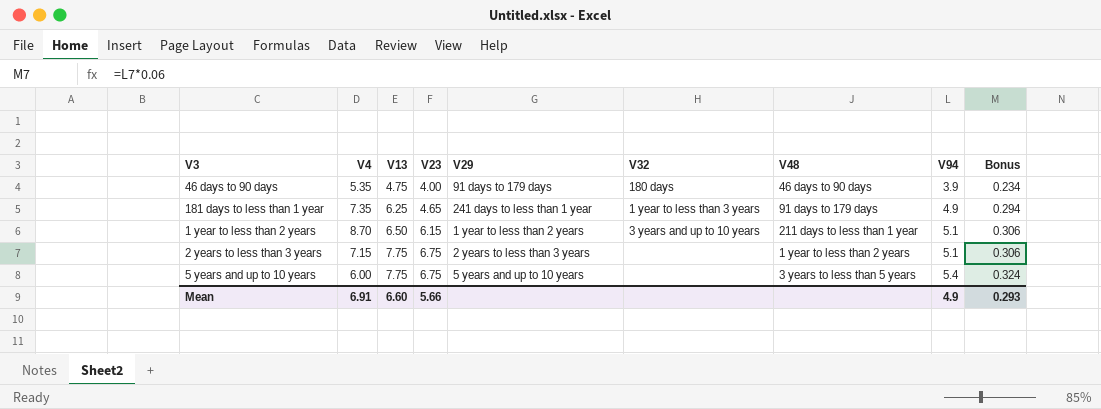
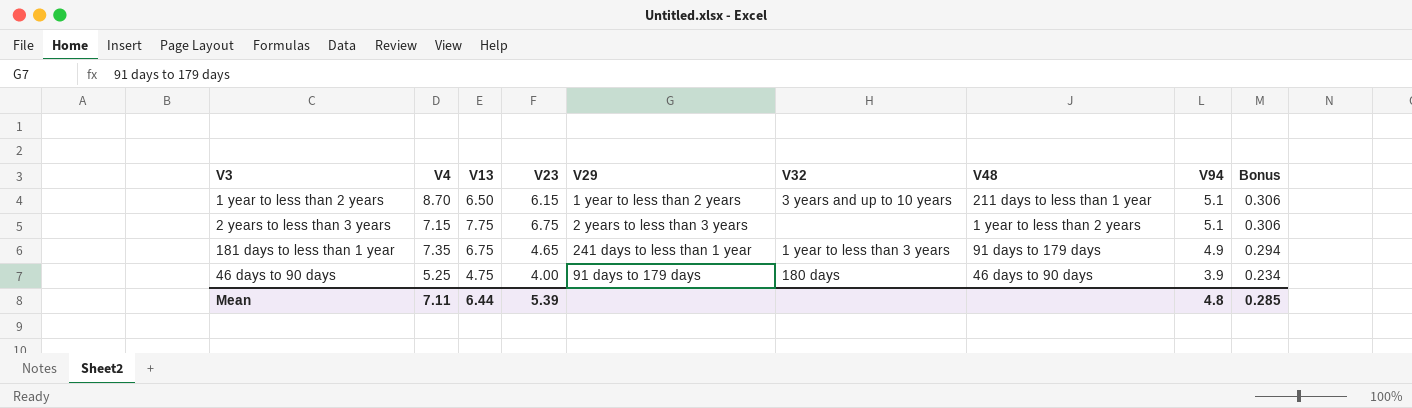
row order: V13 ascending -> V94 descending
row 5 years and up to 10 years: 6.00 | 7.75 | 6.75 | 5 years and up to 10 years | none | 3 years to less than 5 years | 5.4 | 0.324 -> none
181 days to less than 1 year | V13: 6.25 -> 6.75
46 days to 90 days | V4: 5.35 -> 5.25
Mean | V4: 6.91 -> 7.11
Mean | V13: 6.60 -> 6.44
Mean | V23: 5.66 -> 5.39
Mean | V94: 4.9 -> 4.8
Mean | Bonus: 0.293 -> 0.285

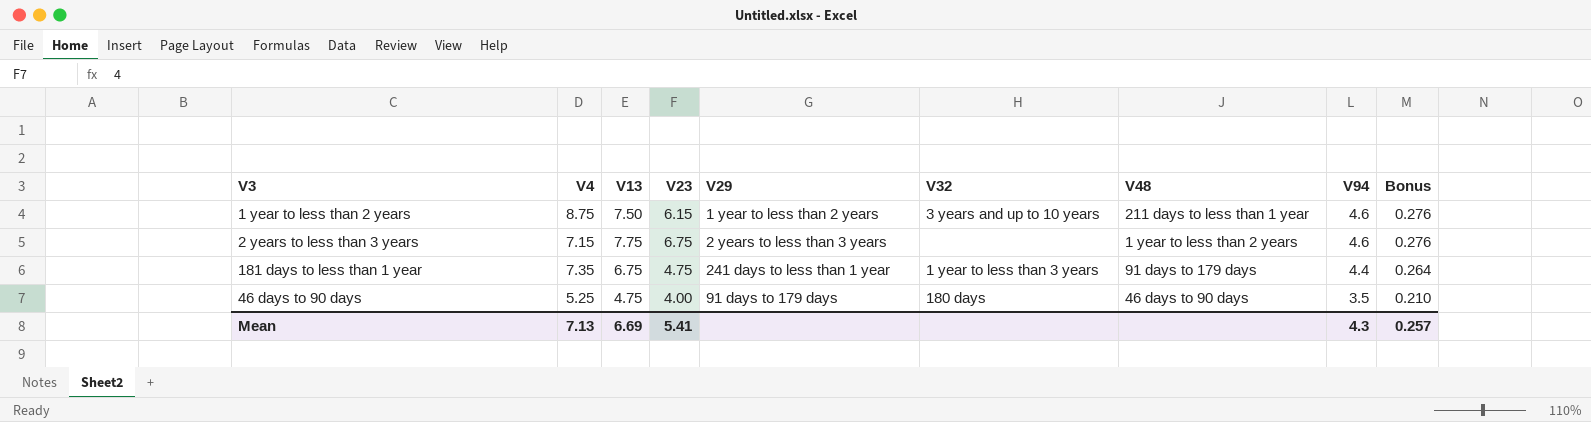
1 year to less than 2 years | V4: 8.70 -> 8.75
1 year to less than 2 years | V13: 6.50 -> 7.50
1 year to less than 2 years | V94: 5.1 -> 4.6
1 year to less than 2 years | Bonus: 0.306 -> 0.276
2 years to less than 3 years | V94: 5.1 -> 4.6
2 years to less than 3 years | Bonus: 0.306 -> 0.276
181 days to less than 1 year | V23: 4.65 -> 4.75
181 days to less than 1 year | V94: 4.9 -> 4.4
181 days to less than 1 year | Bonus: 0.294 -> 0.264
46 days to 90 days | V94: 3.9 -> 3.5
46 days to 90 days | Bonus: 0.234 -> 0.210
Mean | V4: 7.11 -> 7.13
Mean | V13: 6.44 -> 6.69
Mean | V23: 5.39 -> 5.41
Mean | V94: 4.8 -> 4.3
Mean | Bonus: 0.285 -> 0.257

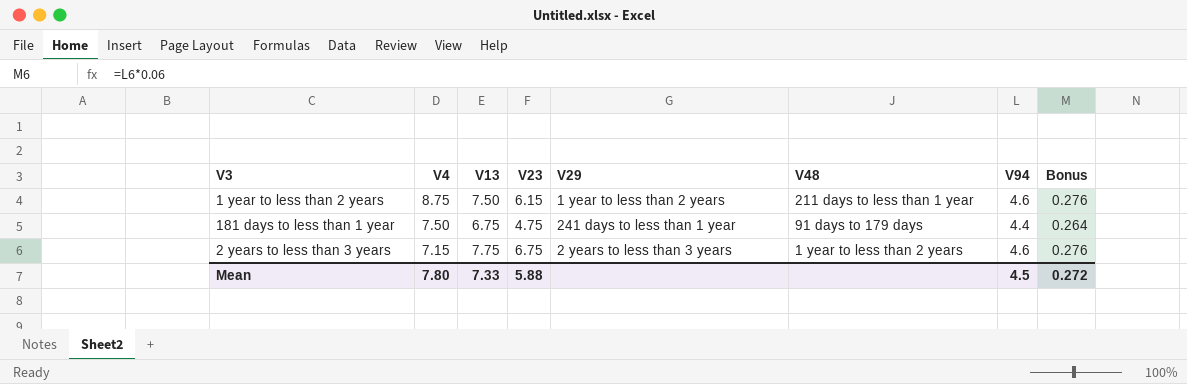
row order: V94 descending -> V4 descending
column V32 | position: 6 -> none
row 46 days to 90 days: 5.25 | 4.75 | 4.00 | 91 days to 179 days | 180 days | 46 days to 90 days | 3.5 | 0.210 -> none
181 days to less than 1 year | V4: 7.35 -> 7.50
Mean | V4: 7.13 -> 7.80
Mean | V13: 6.69 -> 7.33
Mean | V23: 5.41 -> 5.88
Mean | V94: 4.3 -> 4.5
Mean | Bonus: 0.257 -> 0.272

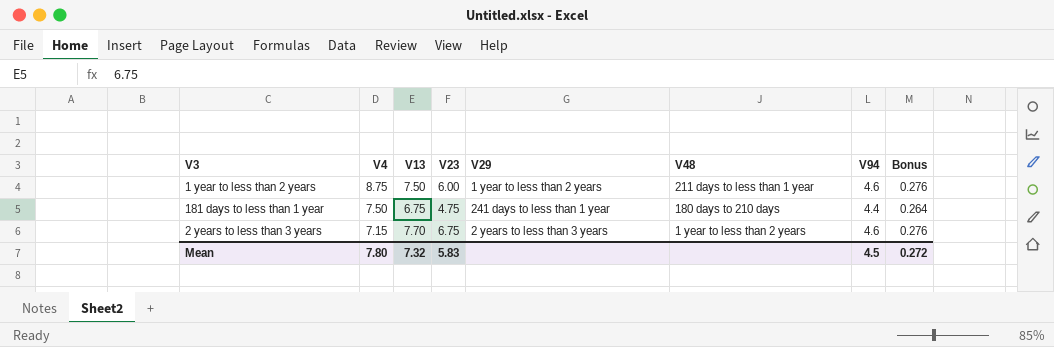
1 year to less than 2 years | V23: 6.15 -> 6.00
181 days to less than 1 year | V48: 91 days to 179 days -> 180 days to 210 days
2 years to less than 3 years | V13: 7.75 -> 7.70
Mean | V13: 7.33 -> 7.32
Mean | V23: 5.88 -> 5.83

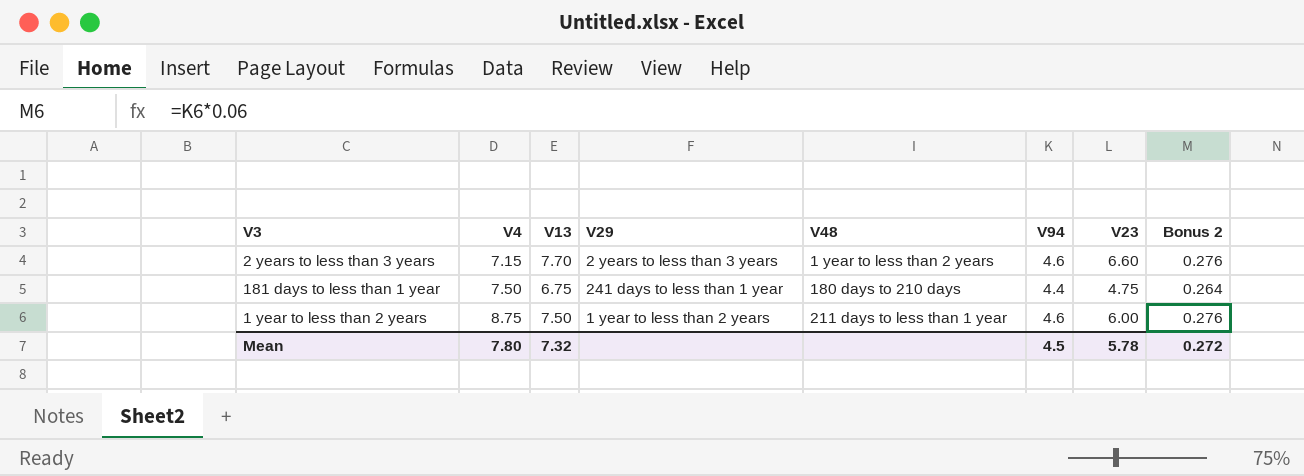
row order: V4 descending -> V4 ascending
column V23 | position: 4 -> 7
column name: Bonus -> Bonus 2
2 years to less than 3 years | V23: 6.75 -> 6.60
Mean | V23: 5.83 -> 5.78

